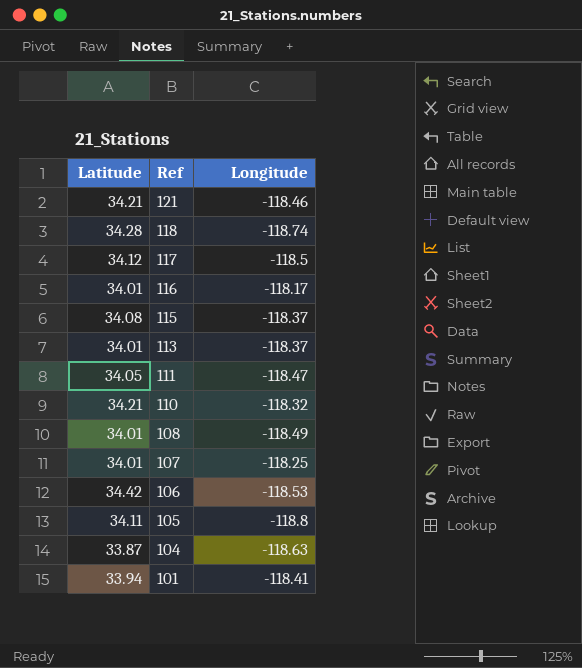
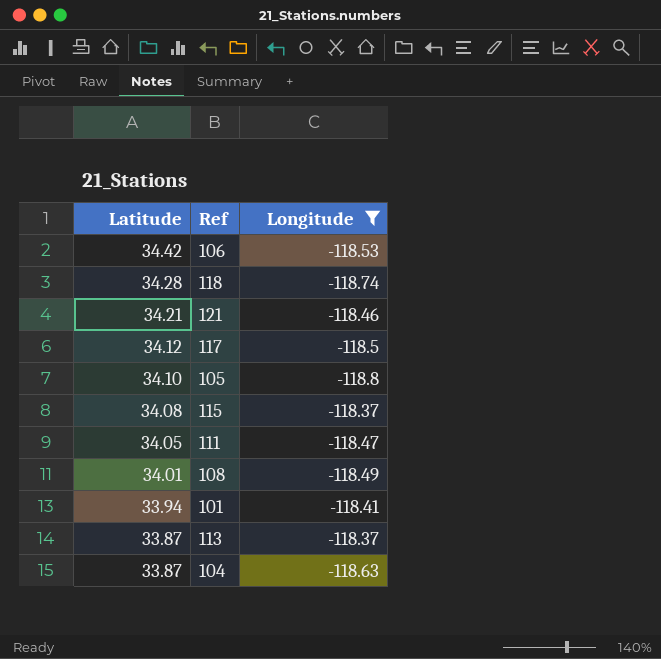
filter: none -> Longitude <= -118.37
row order: Ref descending -> Latitude descending
105 | Latitude: 34.11 -> 34.10
113 | Latitude: 34.01 -> 33.87

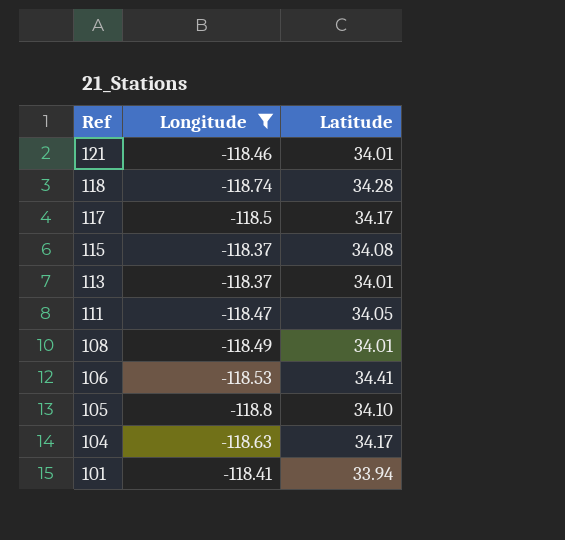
row order: Latitude descending -> Ref descending
column Latitude | position: 1 -> 3
121 | Latitude: 34.21 -> 34.01
117 | Latitude: 34.12 -> 34.17
113 | Latitude: 33.87 -> 34.01
106 | Latitude: 34.42 -> 34.41
104 | Latitude: 33.87 -> 34.17

